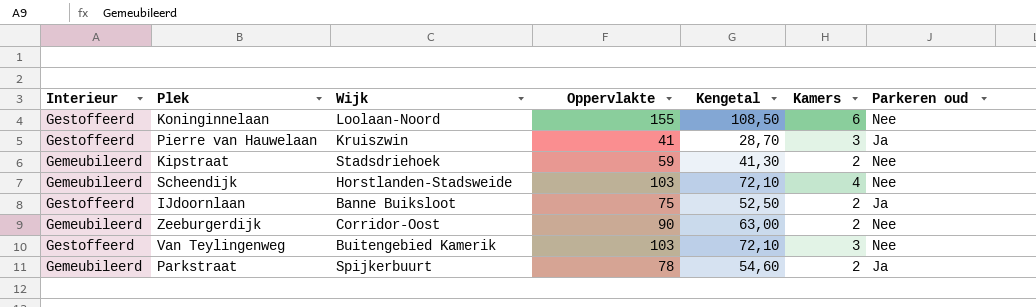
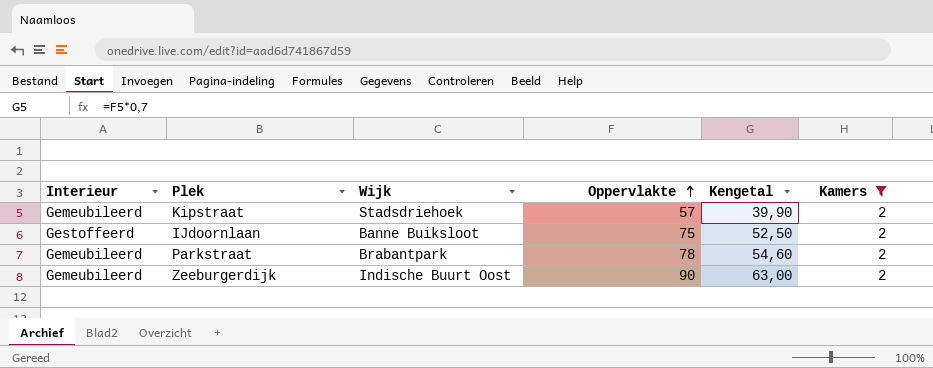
filter: none -> Kamers = 2
row order: none -> Oppervlakte ascending
column Parkeren oud | position: 7 -> none
Kipstraat | Oppervlakte: 59 -> 57
Kipstraat | Kengetal: 41,30 -> 39,90
Parkstraat | Wijk: Spijkerbuurt -> Brabantpark
Zeeburgerdijk | Wijk: Corridor-Oost -> Indische Buurt Oost

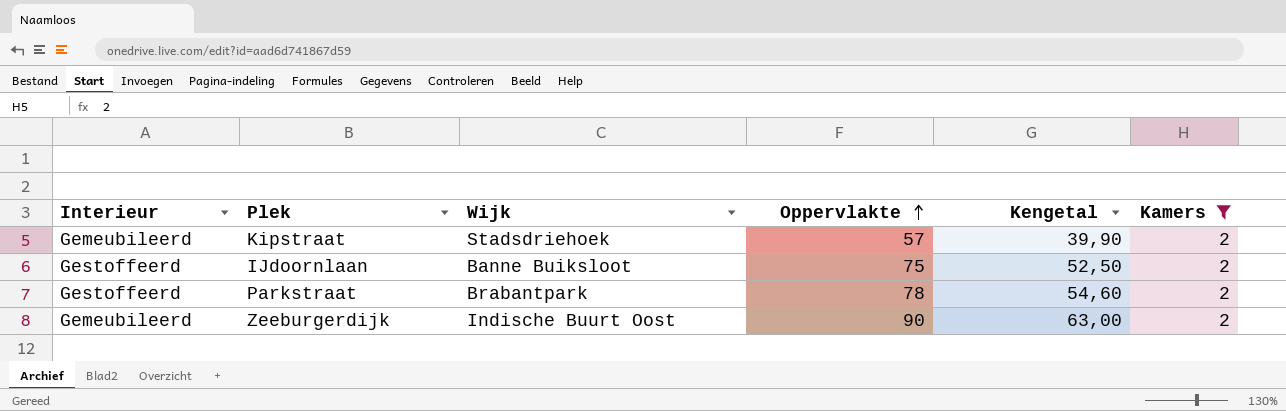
Parkstraat | Interieur: Gemeubileerd -> Gestoffeerd

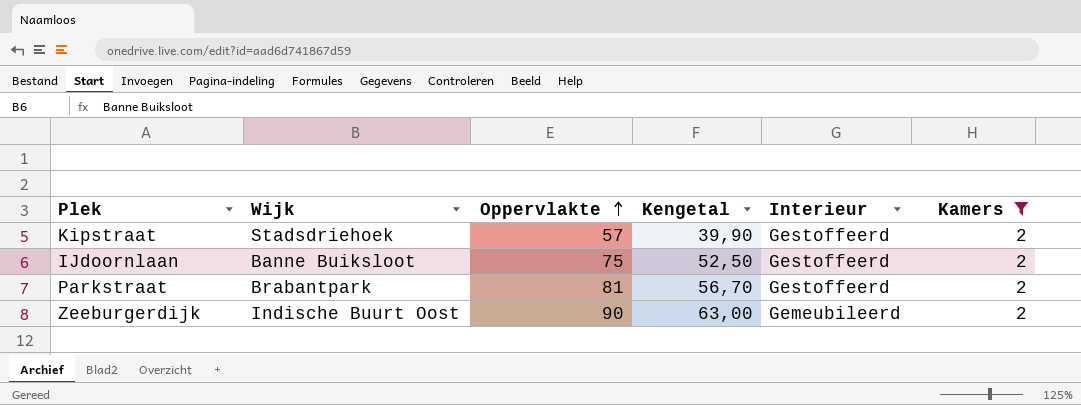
column Interieur | position: 1 -> 5
Kipstraat | Interieur: Gemeubileerd -> Gestoffeerd
Parkstraat | Oppervlakte: 78 -> 81
Parkstraat | Kengetal: 54,60 -> 56,70

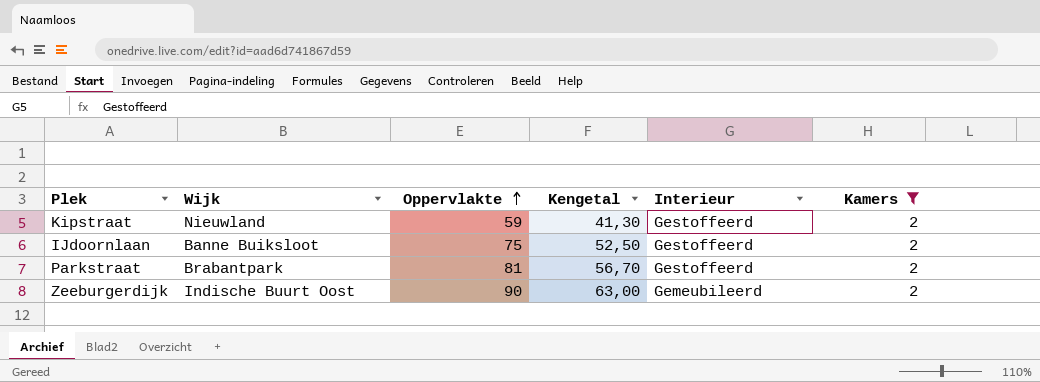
Kipstraat | Wijk: Stadsdriehoek -> Nieuwland
Kipstraat | Oppervlakte: 57 -> 59
Kipstraat | Kengetal: 39,90 -> 41,30

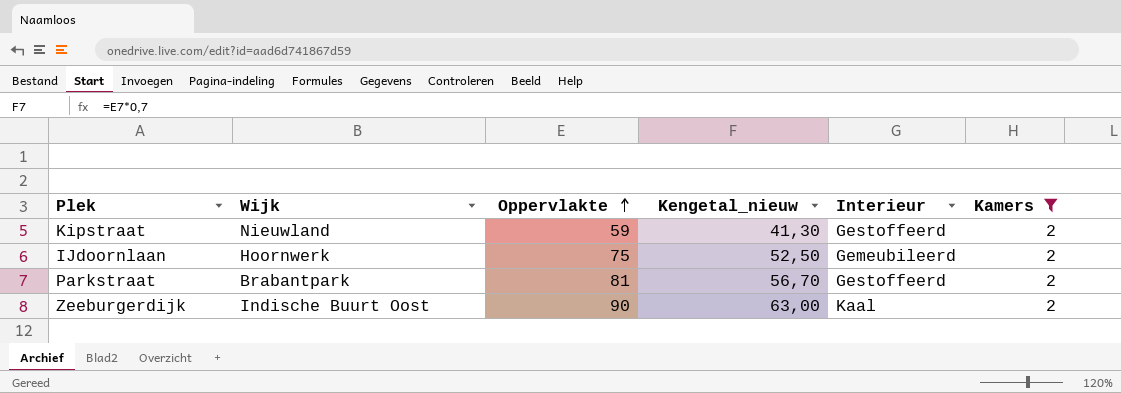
column name: Kengetal -> Kengetal_nieuw
IJdoornlaan | Wijk: Banne Buiksloot -> Hoornwerk
IJdoornlaan | Interieur: Gestoffeerd -> Gemeubileerd
Zeeburgerdijk | Interieur: Gemeubileerd -> Kaal

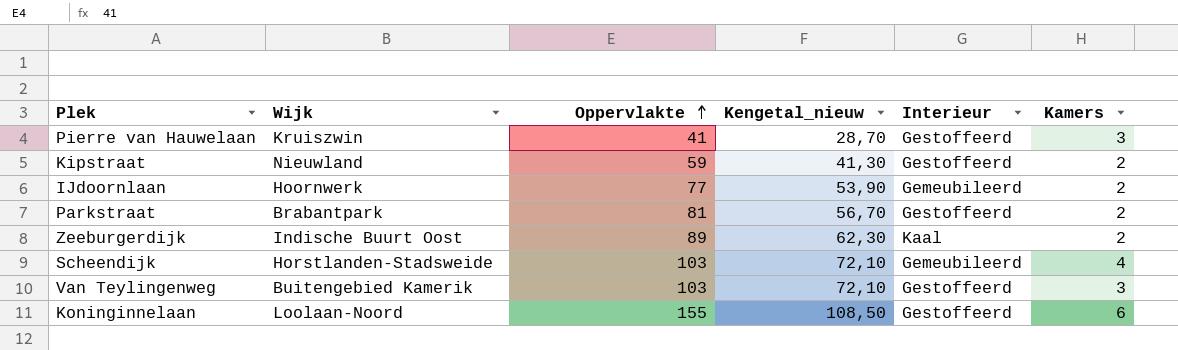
filter: Kamers = 2 -> none
IJdoornlaan | Oppervlakte: 75 -> 77
IJdoornlaan | Kengetal_nieuw: 52,50 -> 53,90
Zeeburgerdijk | Oppervlakte: 90 -> 89
Zeeburgerdijk | Kengetal_nieuw: 63,00 -> 62,30

